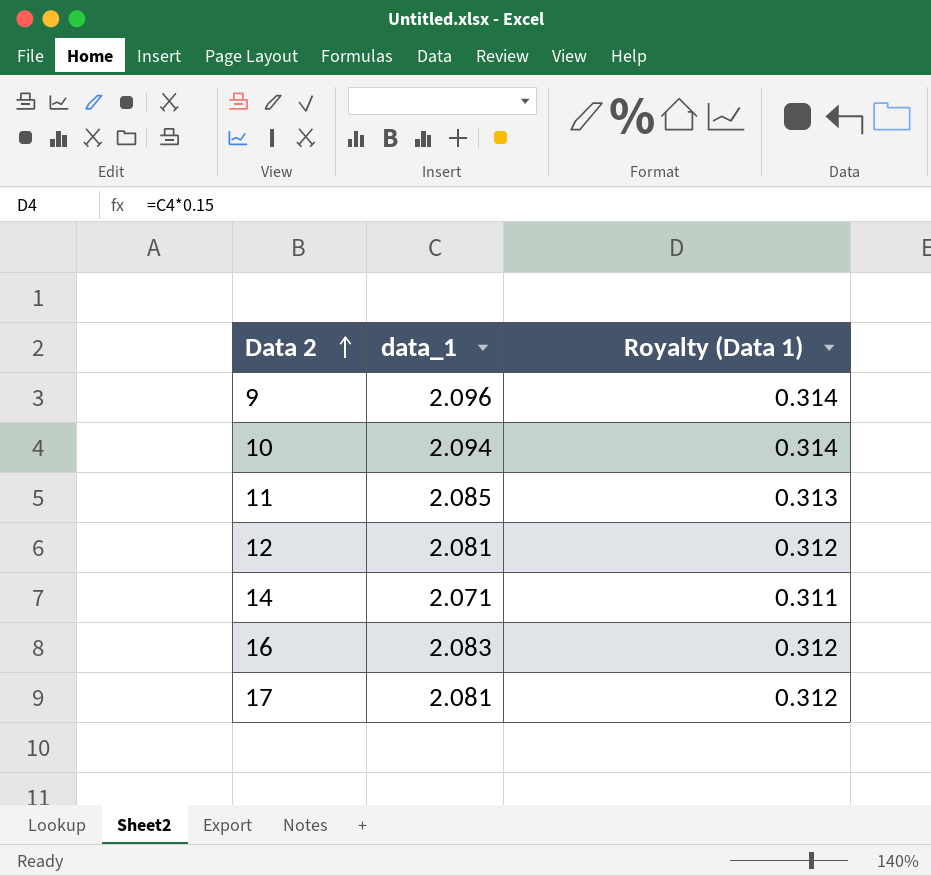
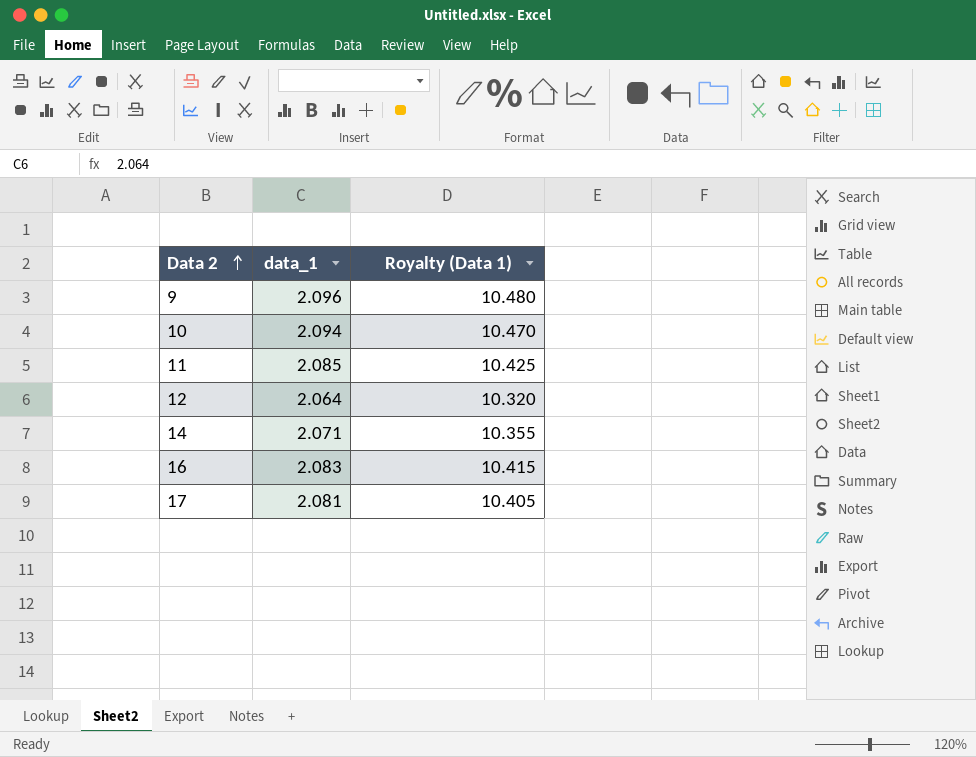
column Royalty (Data 1) | formula: [data_1] * 0.15 -> [data_1] * 5
12 | data_1: 2.081 -> 2.064

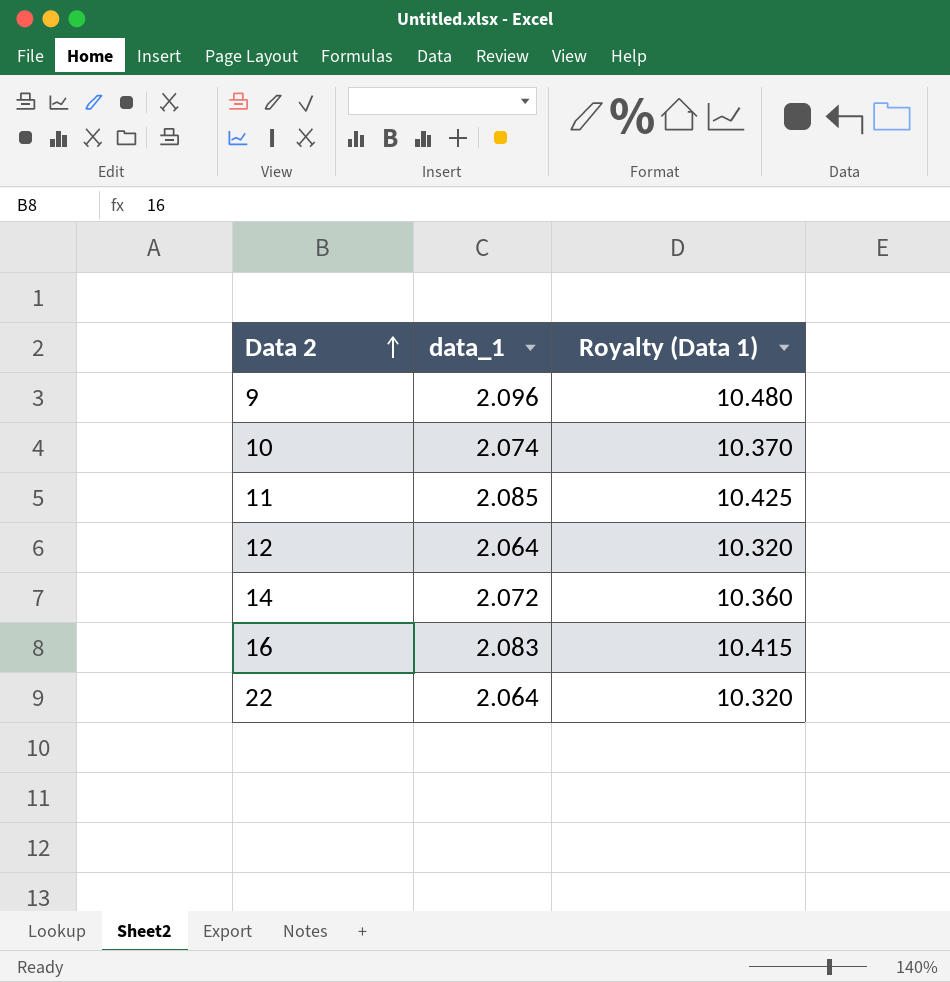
row 17: 2.081 | 10.405 -> none
10 | data_1: 2.094 -> 2.074
10 | Royalty (Data 1): 10.470 -> 10.370
14 | data_1: 2.071 -> 2.072
14 | Royalty (Data 1): 10.355 -> 10.360
row 22: none -> 2.064 | 10.320

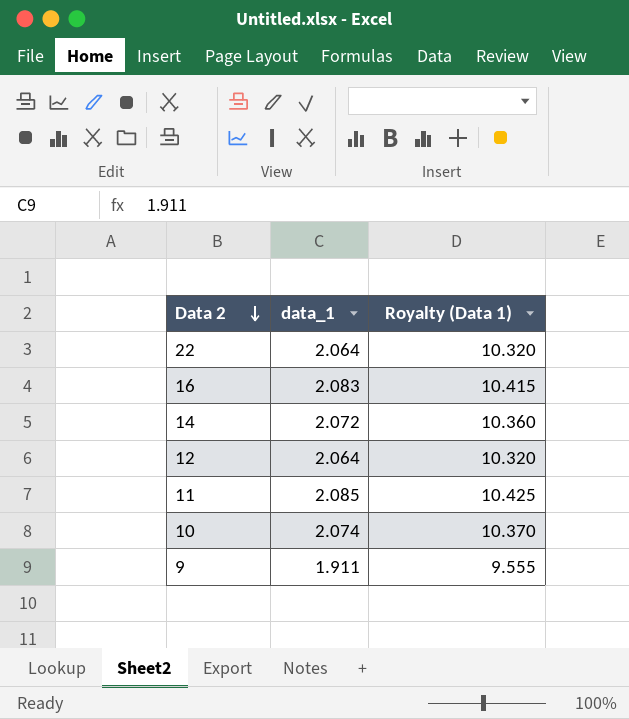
row order: Data 2 ascending -> Data 2 descending
9 | data_1: 2.096 -> 1.911
9 | Royalty (Data 1): 10.480 -> 9.555

